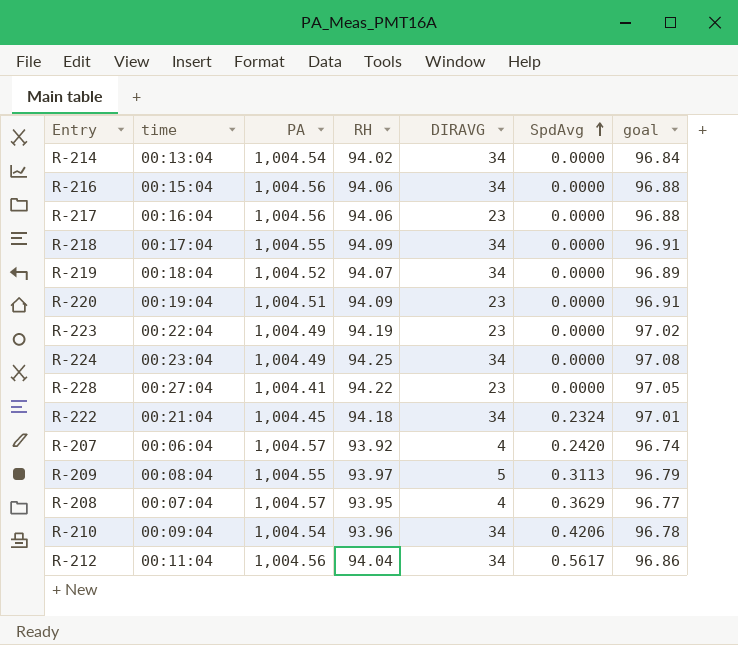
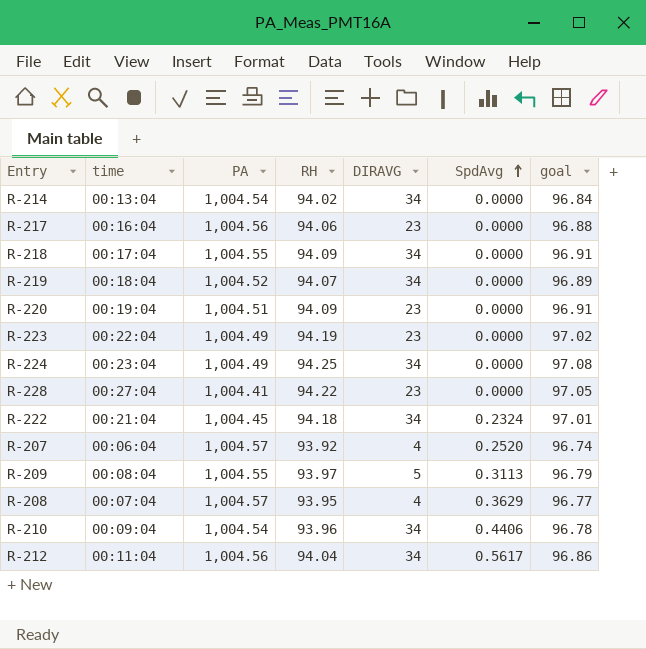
row R-216: 00:15:04 | 1,004.56 | 94.06 | 34 | 0.0000 | 96.88 -> none
R-207 | SpdAvg: 0.2420 -> 0.2520
R-210 | SpdAvg: 0.4206 -> 0.4406

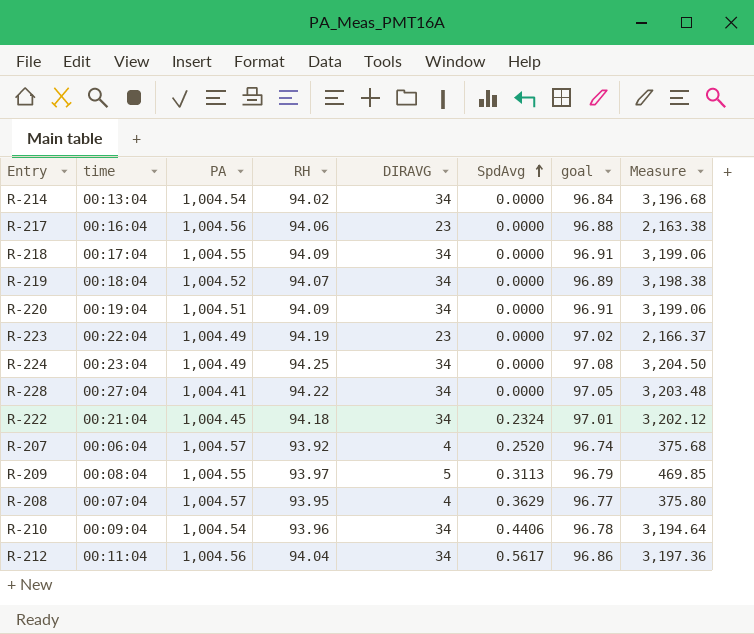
column Measure | formula: none -> [RH] * [DIRAVG]
R-220 | DIRAVG: 23 -> 34
R-228 | DIRAVG: 23 -> 34

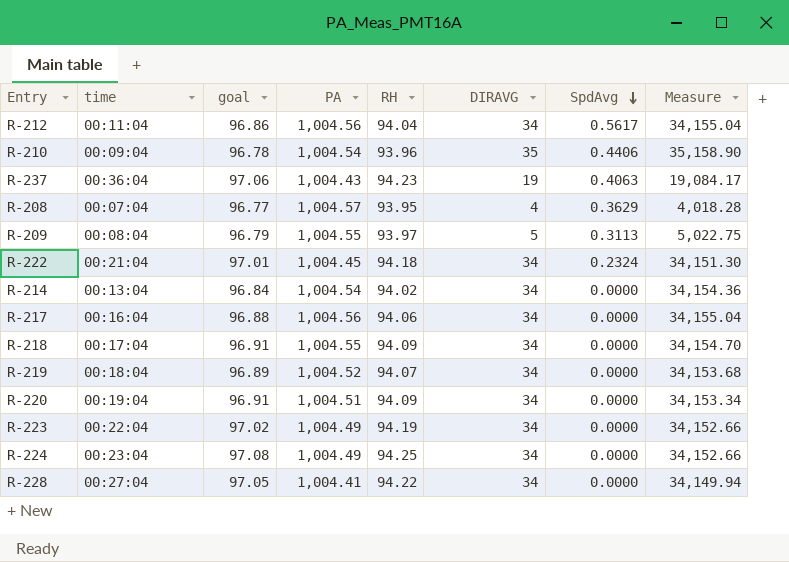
row order: SpdAvg ascending -> SpdAvg descending
column goal | position: 7 -> 3
column Measure | formula: [RH] * [DIRAVG] -> [PA] * [DIRAVG]
row R-207: 00:06:04 | 1,004.57 | 93.92 | 4 | 0.2520 | 96.74 | 375.68 -> none
R-210 | DIRAVG: 34 -> 35
row R-237: none -> 00:36:04 | 97.06 | 1,004.43 | 94.23 | 19 | 0.4063 | 19,084.17
R-217 | DIRAVG: 23 -> 34
R-223 | DIRAVG: 23 -> 34

